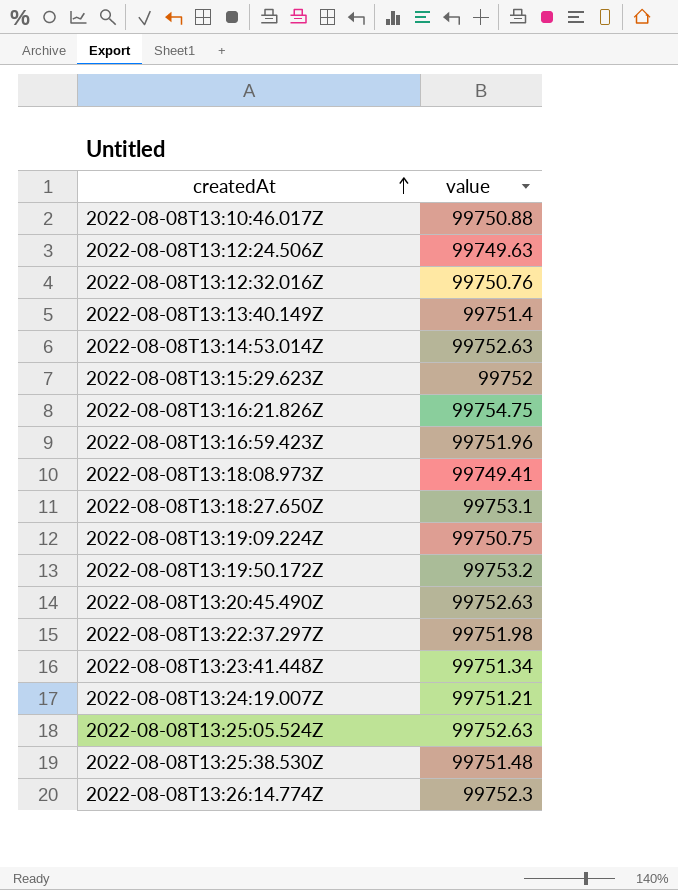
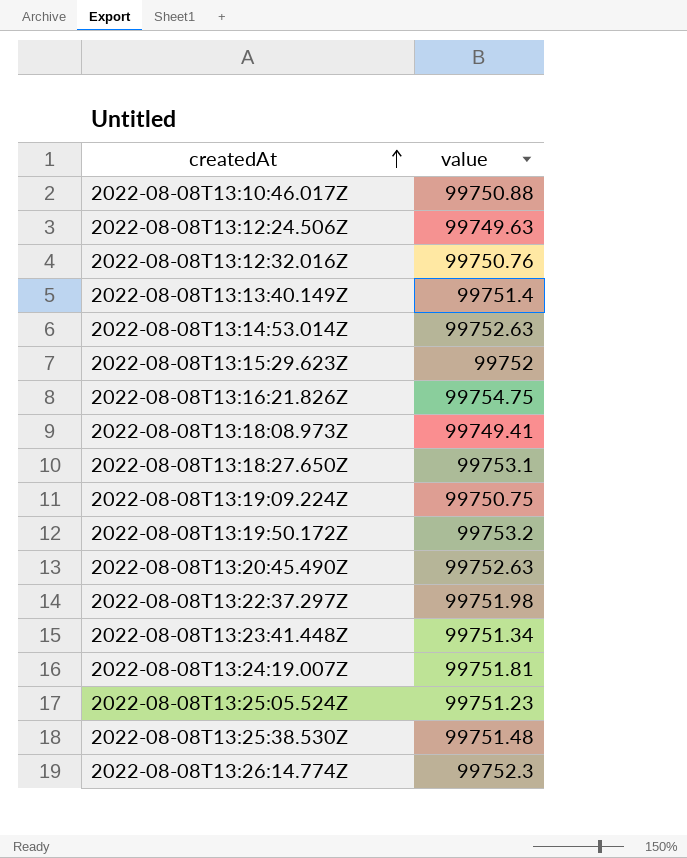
row 2022-08-08T13:16:59.423Z: 99751.96 -> none
2022-08-08T13:24:19.007Z | value: 99751.21 -> 99751.81
2022-08-08T13:25:05.524Z | value: 99752.63 -> 99751.23

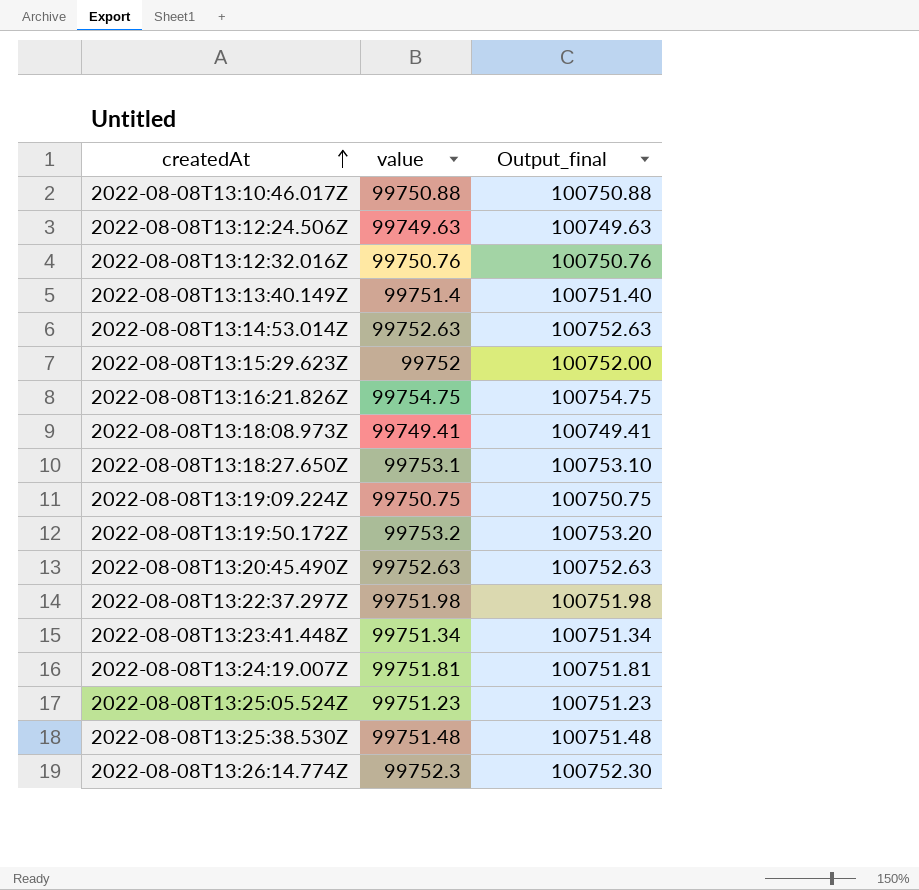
column Output_final | formula: none -> [value] + 1000

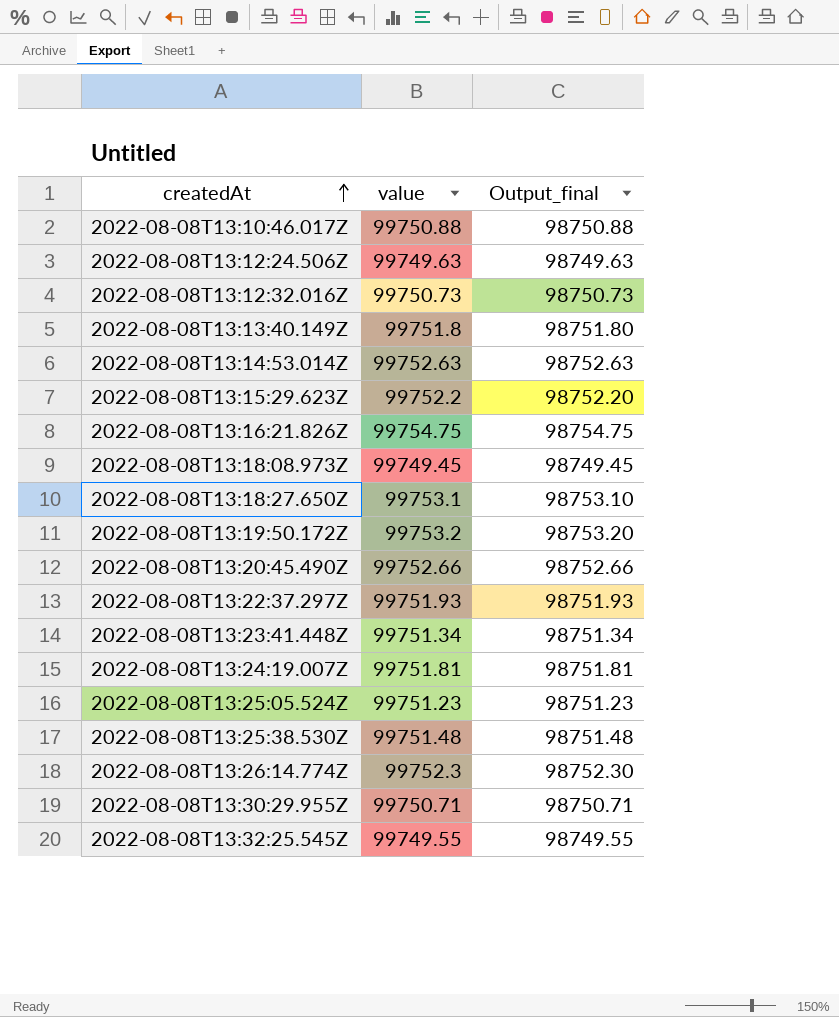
column Output_final | formula: [value] + 1000 -> [value] - 1000
row 2022-08-08T13:19:09.224Z: 99750.75 | 100750.75 -> none
2022-08-08T13:12:32.016Z | value: 99750.76 -> 99750.73
2022-08-08T13:13:40.149Z | value: 99751.4 -> 99751.8
2022-08-08T13:15:29.623Z | value: 99752 -> 99752.2
2022-08-08T13:18:08.973Z | value: 99749.41 -> 99749.45
2022-08-08T13:20:45.490Z | value: 99752.63 -> 99752.66
2022-08-08T13:22:37.297Z | value: 99751.98 -> 99751.93
row 2022-08-08T13:30:29.955Z: none -> 99750.71 | 98750.71
row 2022-08-08T13:32:25.545Z: none -> 99749.55 | 98749.55

